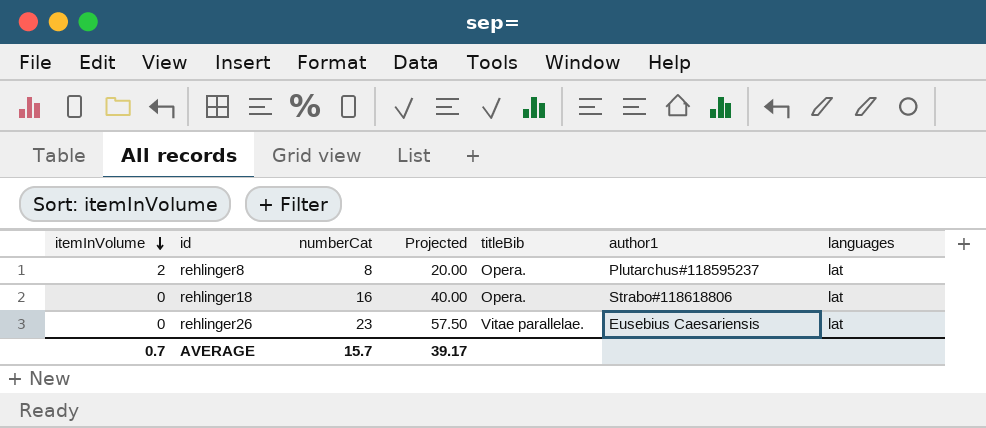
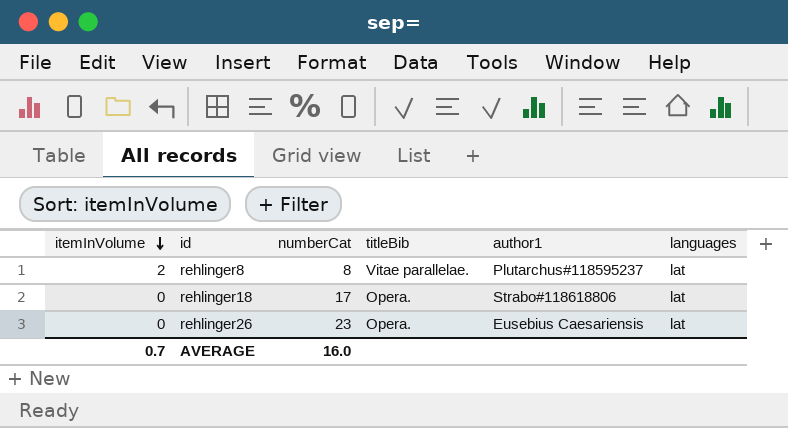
column Projected | formula: [numberCat] * 2.5 -> none
rehlinger8 | titleBib: Opera. -> Vitae parallelae.
rehlinger18 | numberCat: 16 -> 17
rehlinger26 | titleBib: Vitae parallelae. -> Opera.
AVERAGE | numberCat: 15.7 -> 16.0

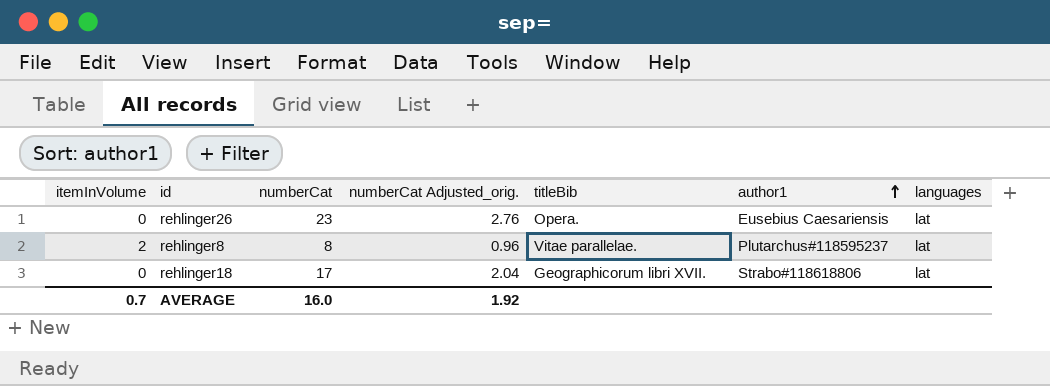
row order: itemInVolume descending -> author1 ascending
column numberCat Adjusted_orig. | formula: none -> [numberCat] * 0.12
rehlinger18 | titleBib: Opera. -> Geographicorum libri XVII.

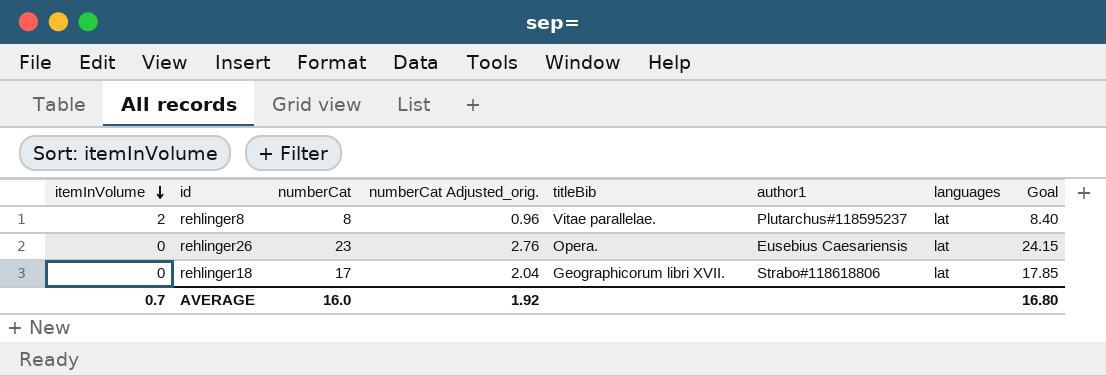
row order: author1 ascending -> itemInVolume descending
column Goal | formula: none -> [numberCat] * 1.05

